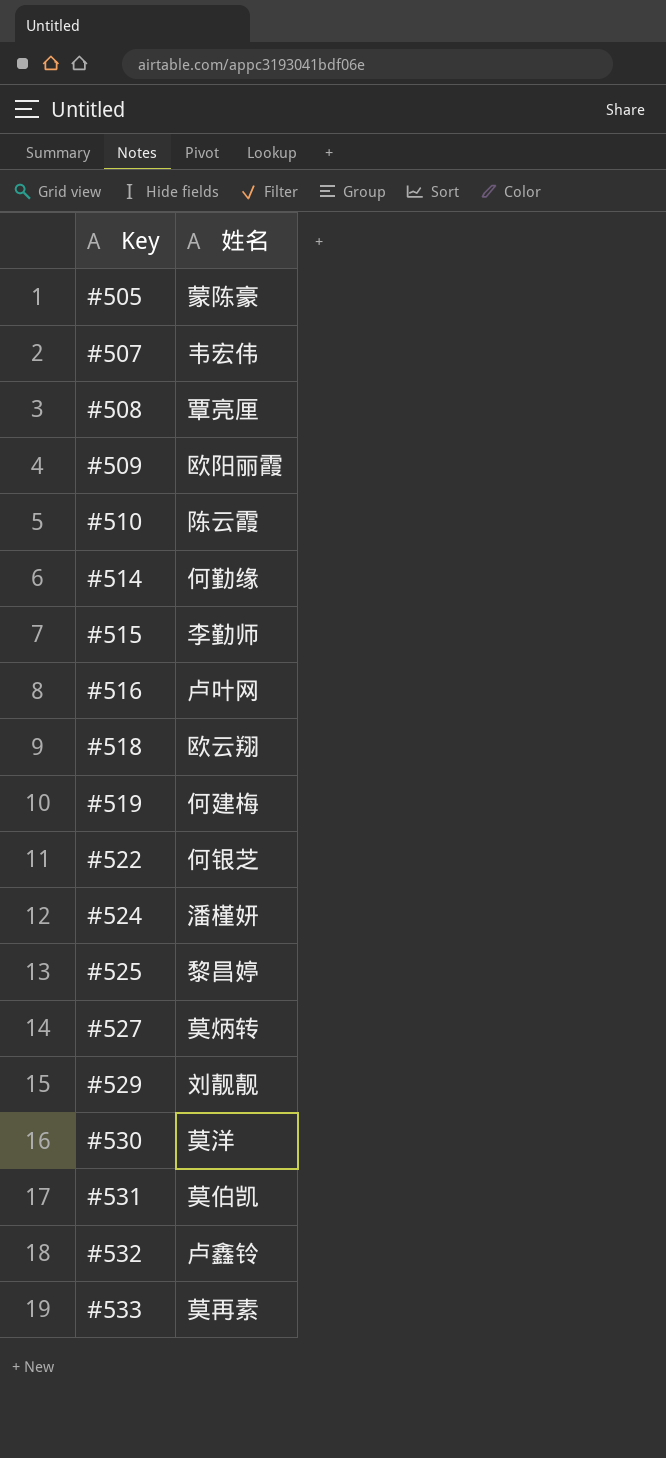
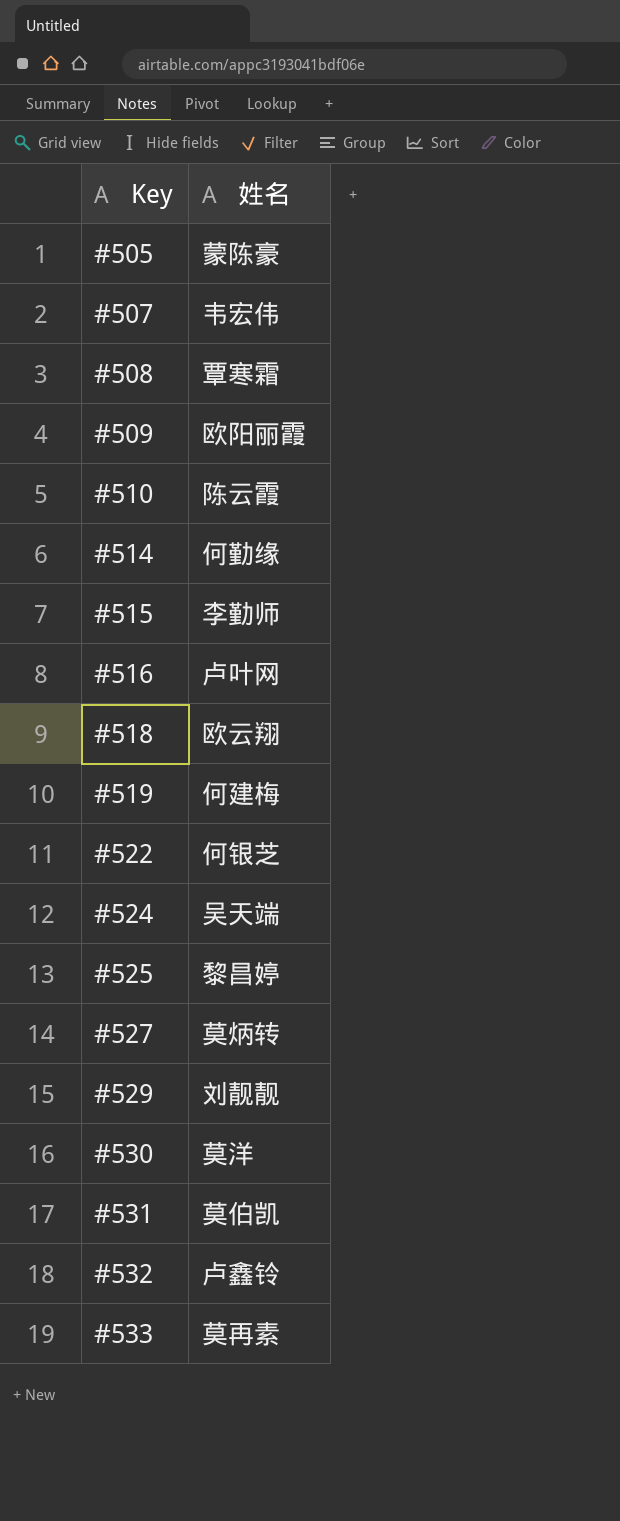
#508 | 姓名: 覃亮厘 -> 覃寒霜
#524 | 姓名: 潘槿妍 -> 吴天端

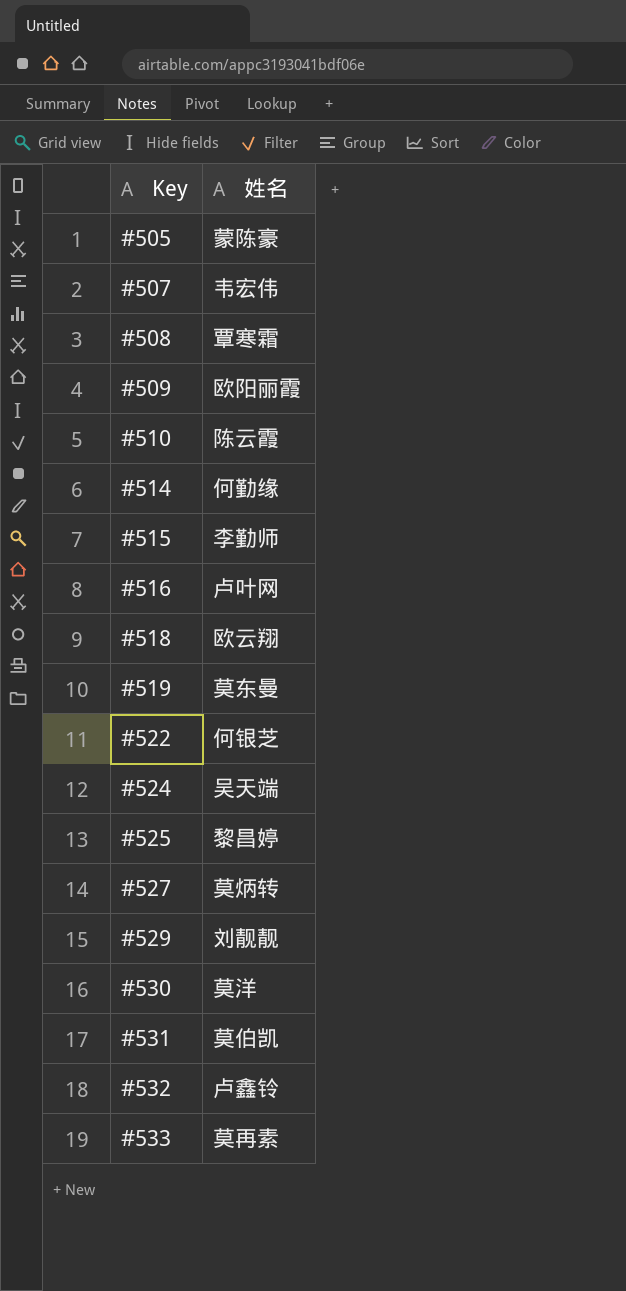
#519 | 姓名: 何建梅 -> 莫东曼

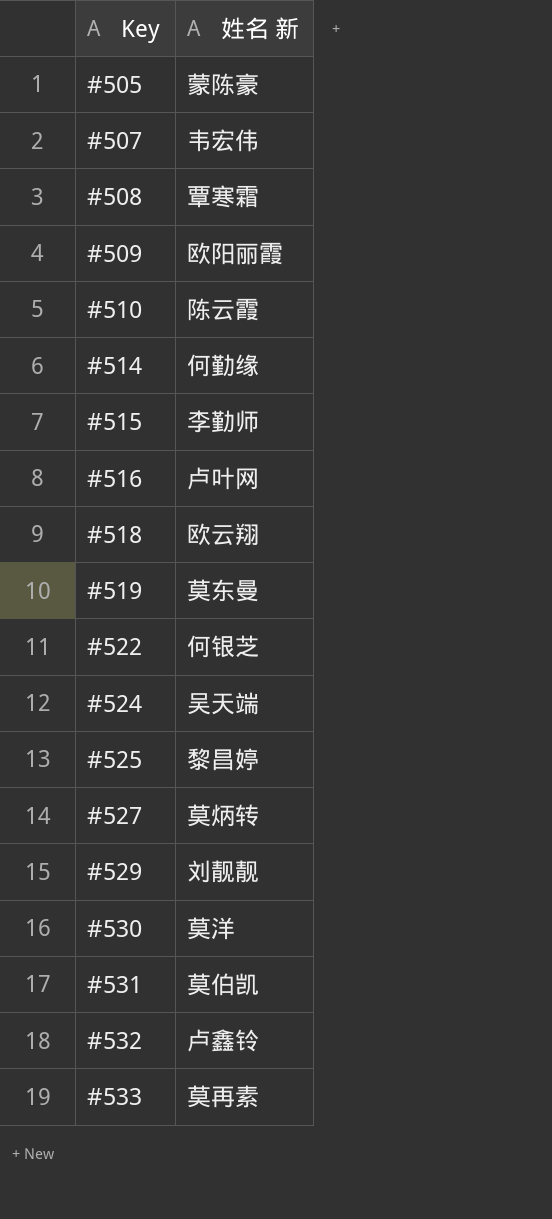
column name: 姓名 -> 姓名 新

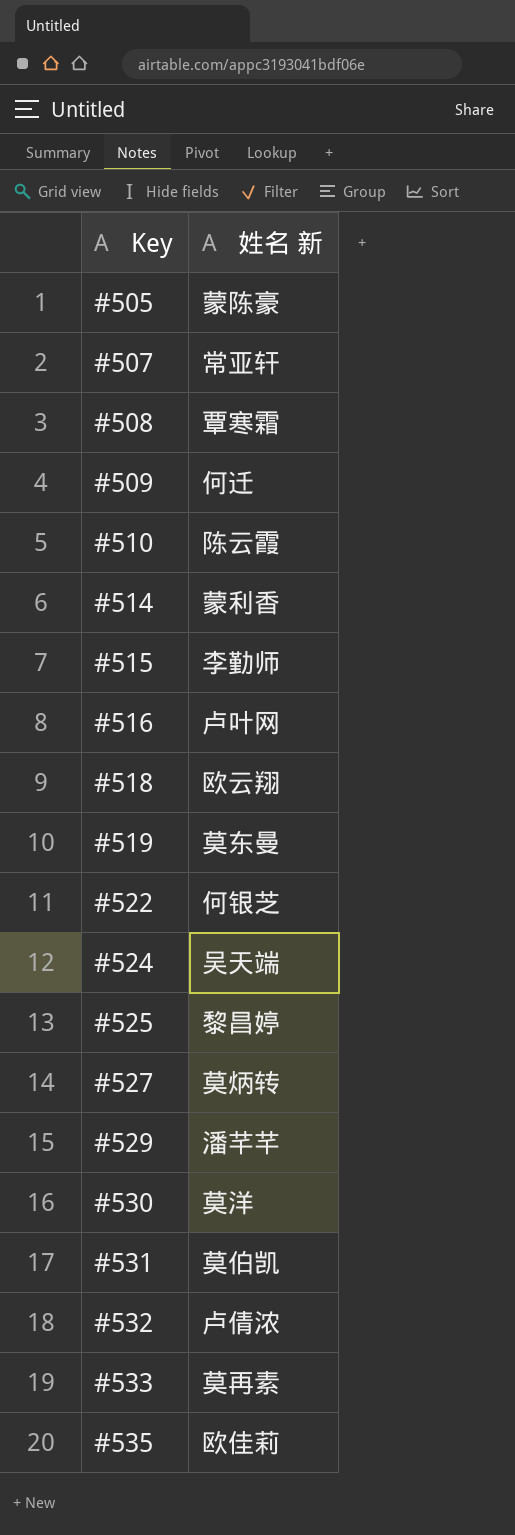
#507 | 姓名 新: 韦宏伟 -> 常亚轩
#509 | 姓名 新: 欧阳丽霞 -> 何迁
#514 | 姓名 新: 何勤缘 -> 蒙利香
#529 | 姓名 新: 刘靓靓 -> 潘芊芊
#532 | 姓名 新: 卢鑫铃 -> 卢倩浓
row #535: none -> 欧佳莉

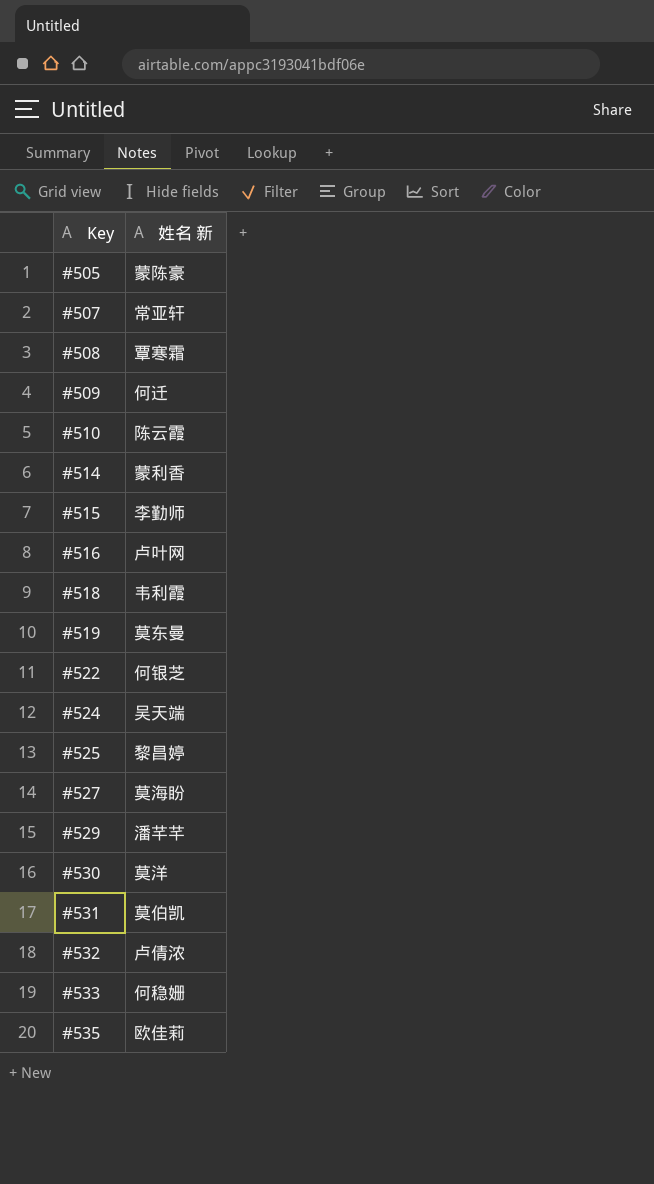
#518 | 姓名 新: 欧云翔 -> 韦利霞
#527 | 姓名 新: 莫炳转 -> 莫海盼
#533 | 姓名 新: 莫再素 -> 何稳姗

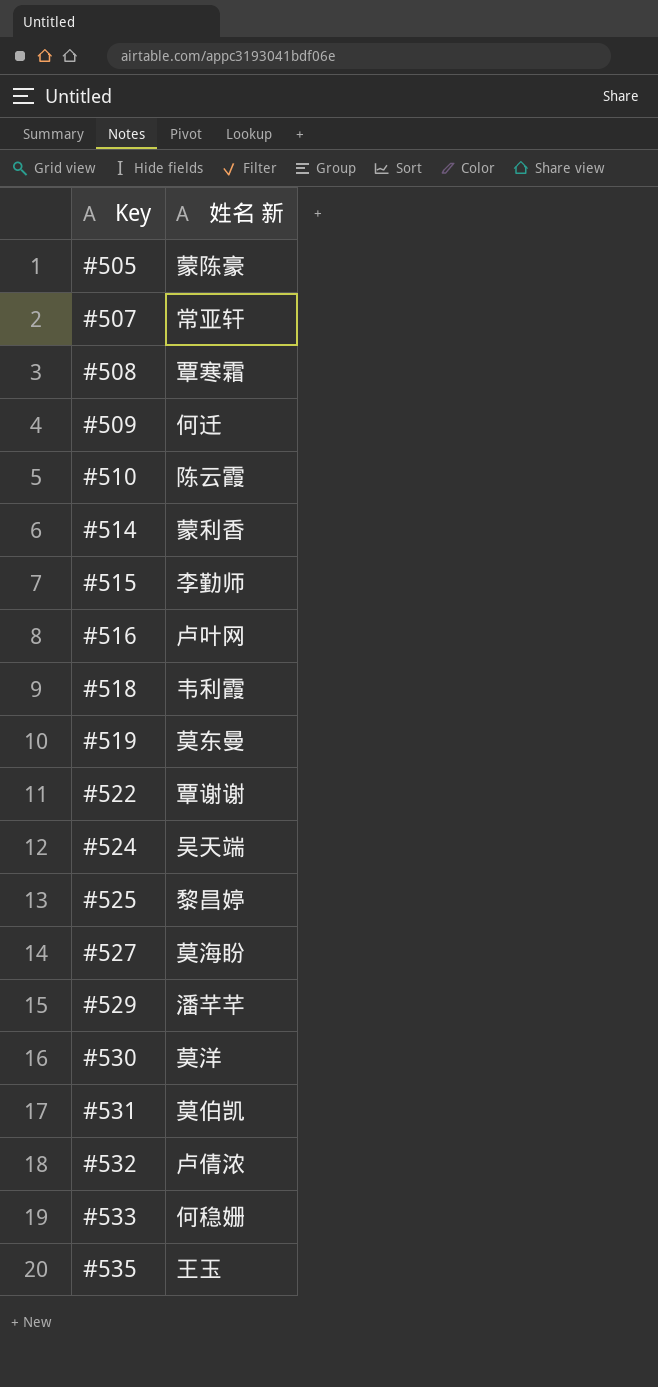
#522 | 姓名 新: 何银芝 -> 覃谢谢
#535 | 姓名 新: 欧佳莉 -> 王玉

